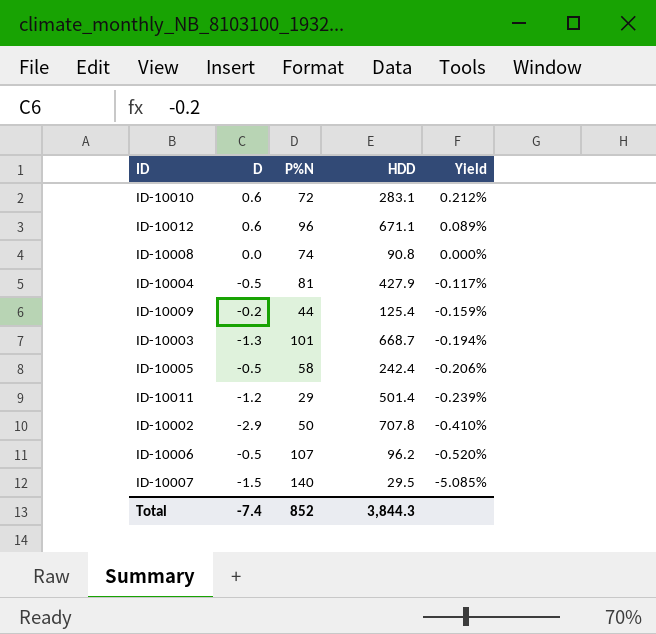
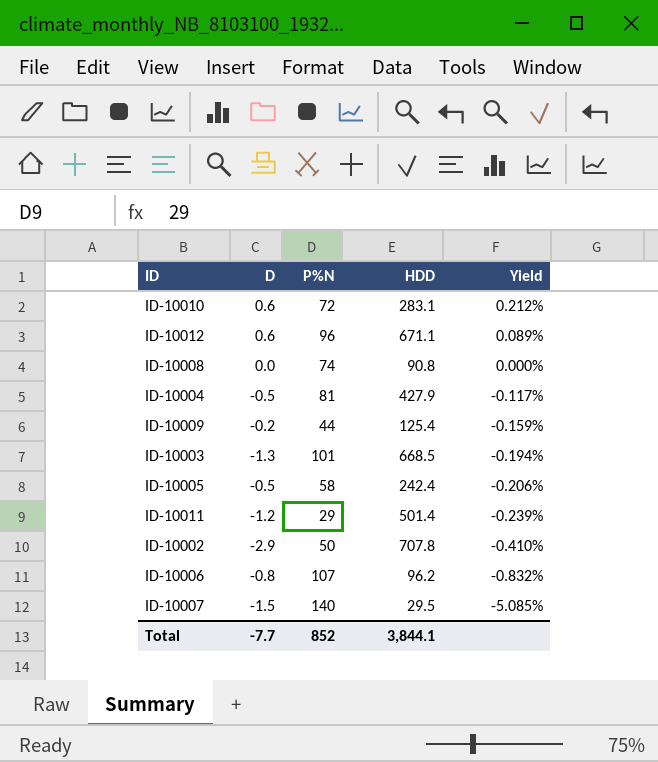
ID-10003 | HDD: 668.7 -> 668.5
ID-10006 | D: -0.5 -> -0.8
ID-10006 | Yield: -0.520% -> -0.832%
Total | D: -7.4 -> -7.7
Total | HDD: 3,844.3 -> 3,844.1

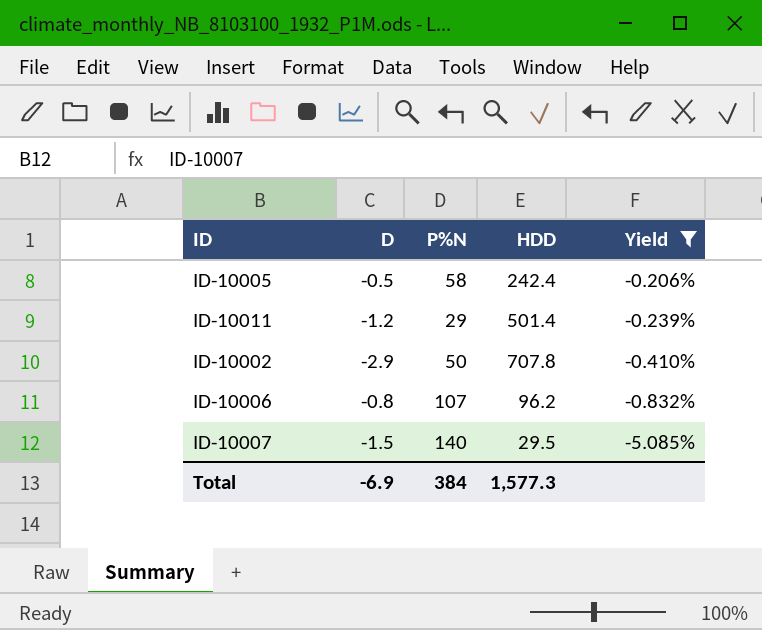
filter: none -> Yield <= -0.206%
Total | D: -7.7 -> -6.9
Total | P%N: 852 -> 384
Total | HDD: 3,844.1 -> 1,577.3

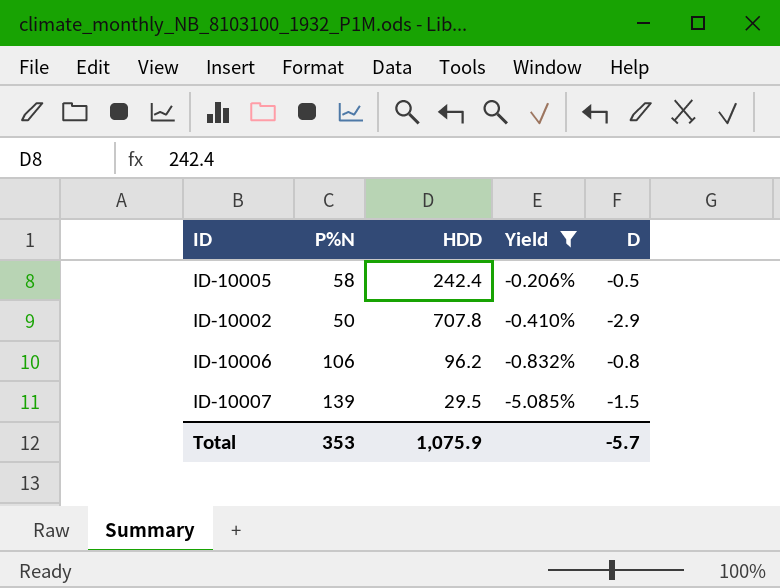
column D | position: 2 -> 5
row ID-10011: -1.2 | 29 | 501.4 | -0.239% -> none
ID-10006 | P%N: 107 -> 106
ID-10007 | P%N: 140 -> 139
Total | P%N: 384 -> 353
Total | HDD: 1,577.3 -> 1,075.9
Total | D: -6.9 -> -5.7

